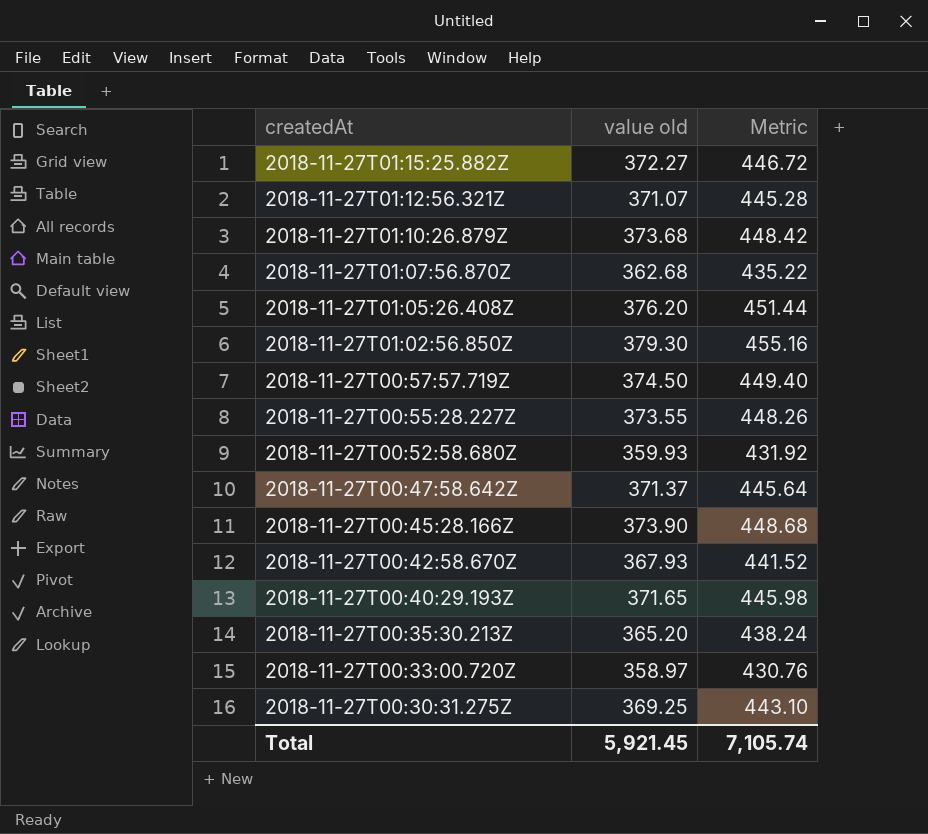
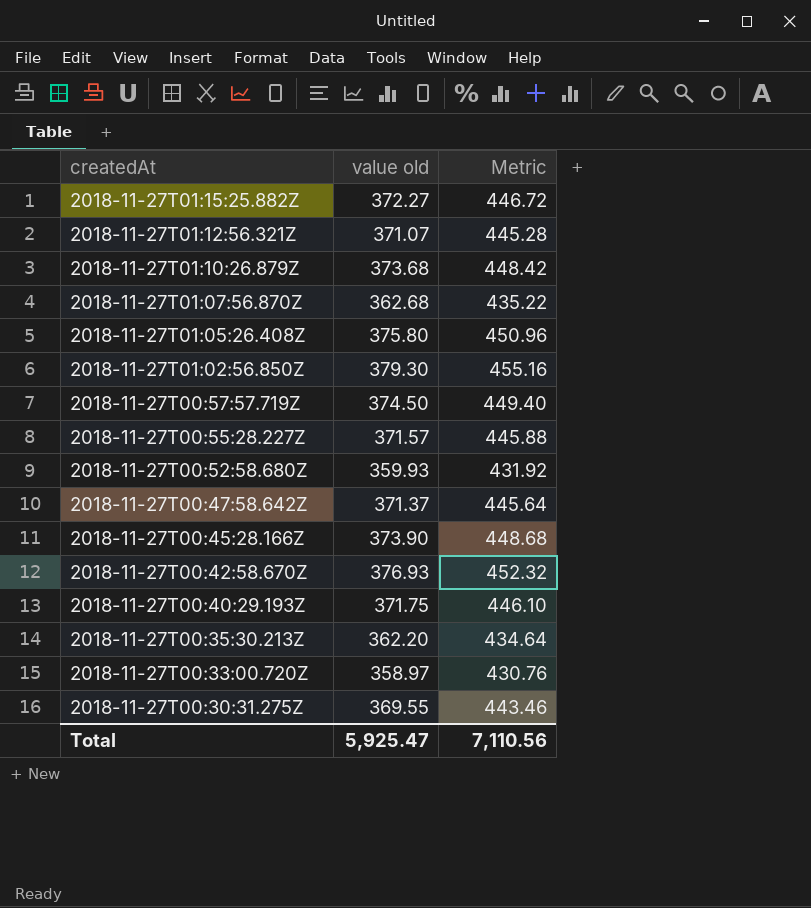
2018-11-27T01:05:26.408Z | value old: 376.20 -> 375.80
2018-11-27T01:05:26.408Z | Metric: 451.44 -> 450.96
2018-11-27T00:55:28.227Z | value old: 373.55 -> 371.57
2018-11-27T00:55:28.227Z | Metric: 448.26 -> 445.88
2018-11-27T00:42:58.670Z | value old: 367.93 -> 376.93
2018-11-27T00:42:58.670Z | Metric: 441.52 -> 452.32
2018-11-27T00:40:29.193Z | value old: 371.65 -> 371.75
2018-11-27T00:40:29.193Z | Metric: 445.98 -> 446.10
2018-11-27T00:35:30.213Z | value old: 365.20 -> 362.20
2018-11-27T00:35:30.213Z | Metric: 438.24 -> 434.64
2018-11-27T00:30:31.275Z | value old: 369.25 -> 369.55
2018-11-27T00:30:31.275Z | Metric: 443.10 -> 443.46
Total | value old: 5,921.45 -> 5,925.47
Total | Metric: 7,105.74 -> 7,110.56

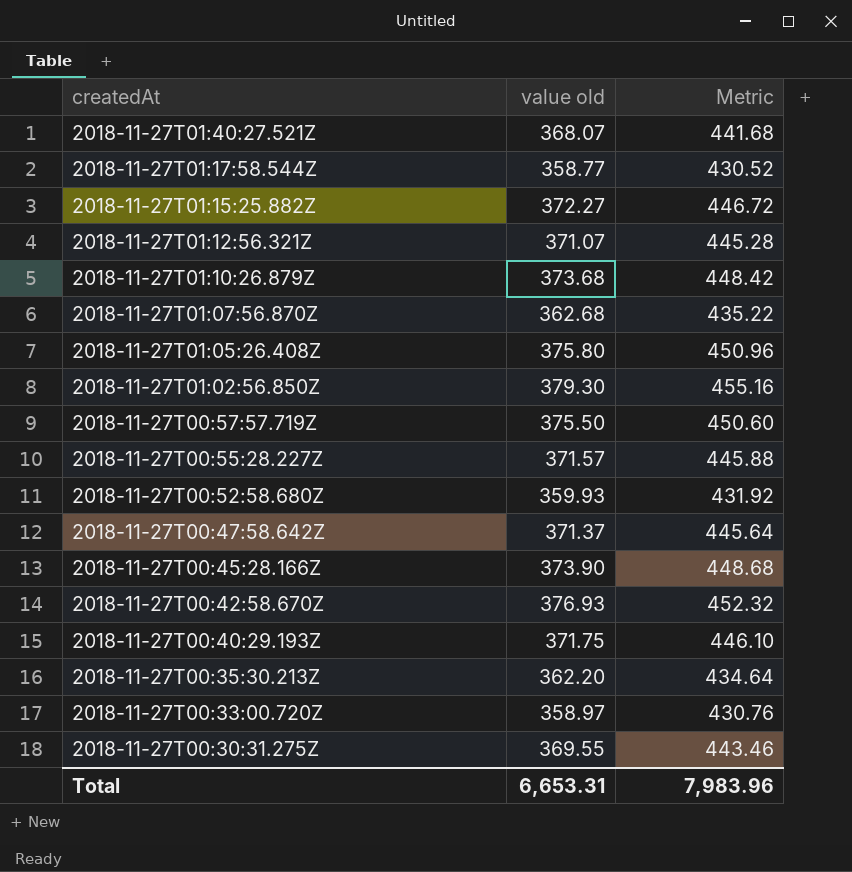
row 2018-11-27T01:40:27.521Z: none -> 368.07 | 441.68
row 2018-11-27T01:17:58.544Z: none -> 358.77 | 430.52
2018-11-27T00:57:57.719Z | value old: 374.50 -> 375.50
2018-11-27T00:57:57.719Z | Metric: 449.40 -> 450.60
Total | value old: 5,925.47 -> 6,653.31
Total | Metric: 7,110.56 -> 7,983.96

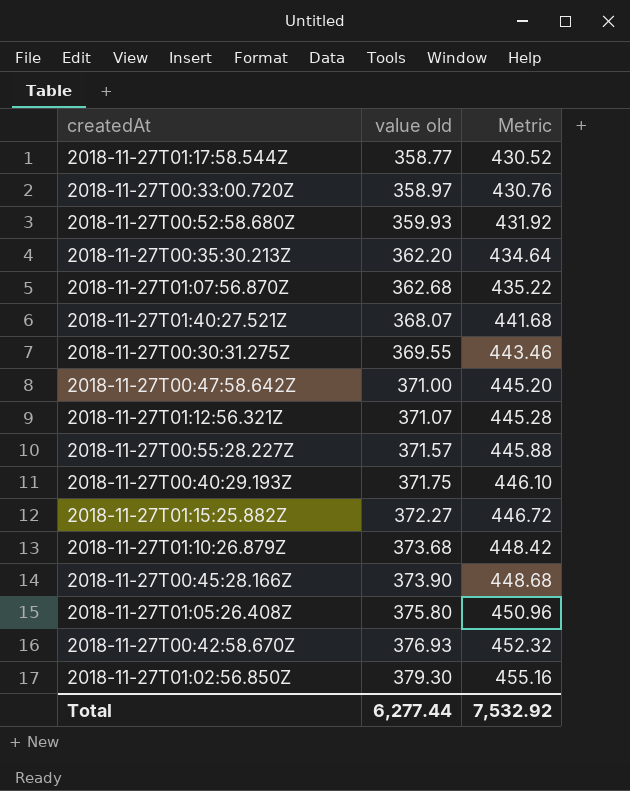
row order: createdAt descending -> value old ascending
row 2018-11-27T00:57:57.719Z: 375.50 | 450.60 -> none
2018-11-27T00:47:58.642Z | value old: 371.37 -> 371.00
2018-11-27T00:47:58.642Z | Metric: 445.64 -> 445.20
Total | value old: 6,653.31 -> 6,277.44
Total | Metric: 7,983.96 -> 7,532.92

